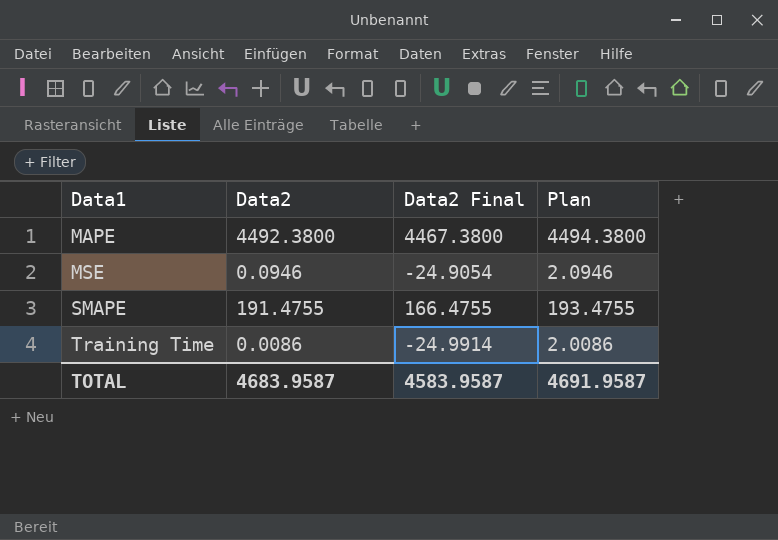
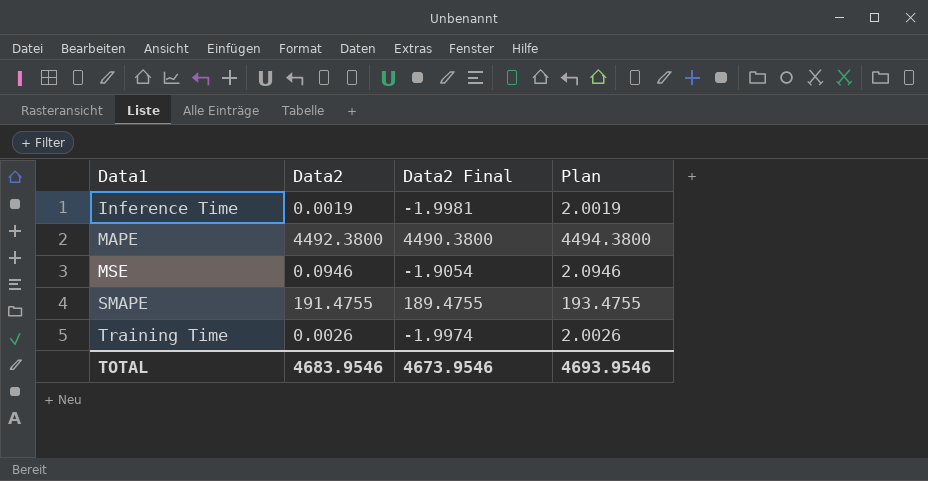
column Data2 Final | formula: [Data2] - 25 -> [Data2] - 2
row Inference Time: none -> 0.0019 | -1.9981 | 2.0019
Training Time | Data2: 0.0086 -> 0.0026
Training Time | Plan: 2.0086 -> 2.0026
TOTAL | Data2: 4683.9587 -> 4683.9546
TOTAL | Data2 Final: 4583.9587 -> 4673.9546
TOTAL | Plan: 4691.9587 -> 4693.9546

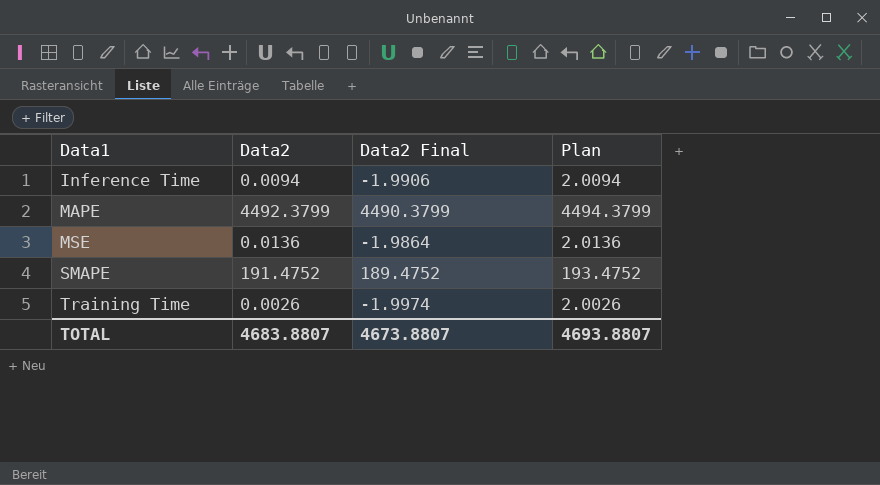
Inference Time | Data2: 0.0019 -> 0.0094
Inference Time | Data2 Final: -1.9981 -> -1.9906
Inference Time | Plan: 2.0019 -> 2.0094
MAPE | Data2: 4492.3800 -> 4492.3799
MAPE | Data2 Final: 4490.3800 -> 4490.3799
MAPE | Plan: 4494.3800 -> 4494.3799
MSE | Data2: 0.0946 -> 0.0136
MSE | Data2 Final: -1.9054 -> -1.9864
MSE | Plan: 2.0946 -> 2.0136
SMAPE | Data2: 191.4755 -> 191.4752
SMAPE | Data2 Final: 189.4755 -> 189.4752
SMAPE | Plan: 193.4755 -> 193.4752
TOTAL | Data2: 4683.9546 -> 4683.8807
TOTAL | Data2 Final: 4673.9546 -> 4673.8807
TOTAL | Plan: 4693.9546 -> 4693.8807

